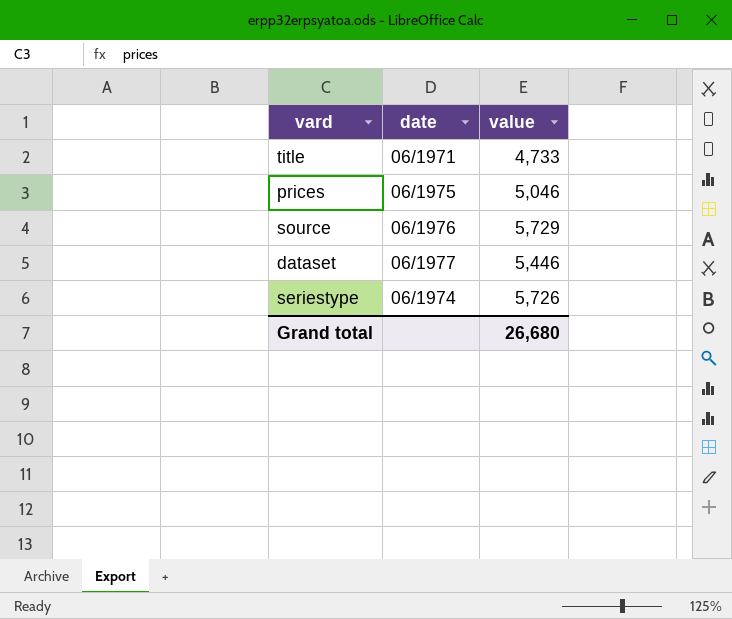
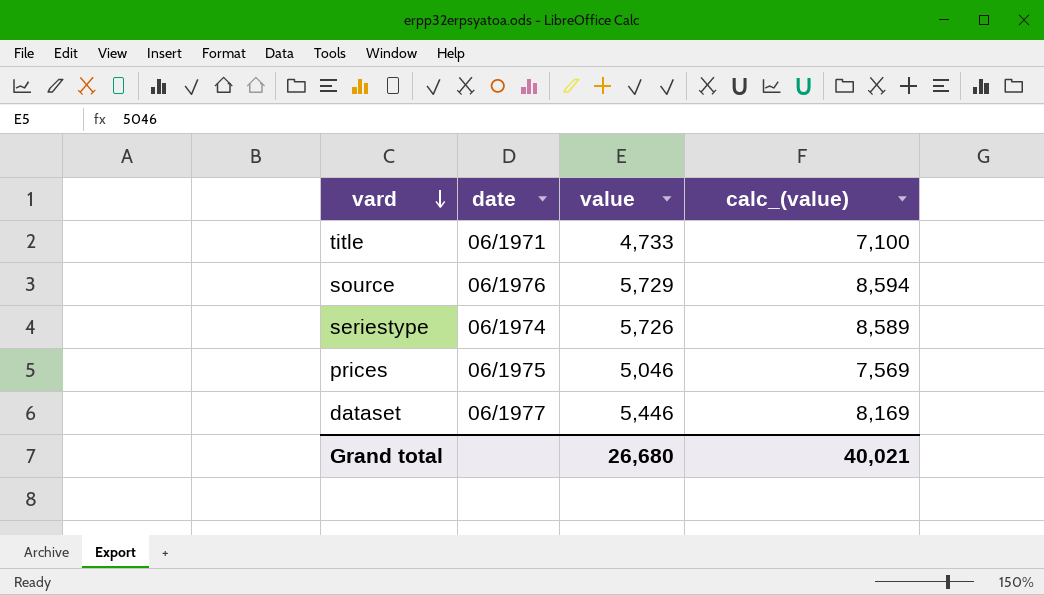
row order: none -> vard descending
column calc_(value) | formula: none -> [value] * 1.5

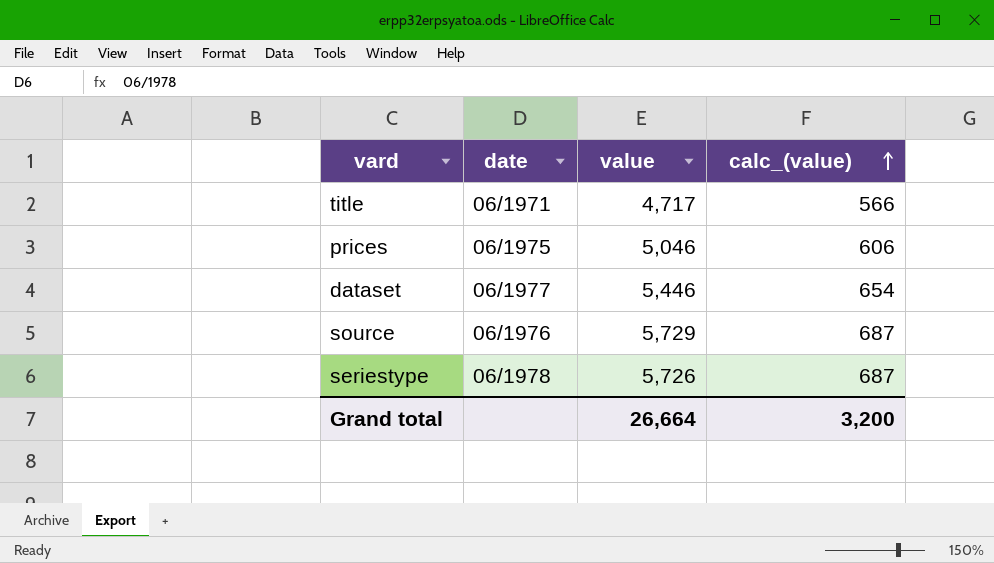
row order: vard descending -> calc_(value) ascending
column calc_(value) | formula: [value] * 1.5 -> [value] * 0.12
title | value: 4,733 -> 4,717
seriestype | date: 06/1974 -> 06/1978
Grand total | value: 26,680 -> 26,664
Grand total | calc_(value): 40,021 -> 3,200

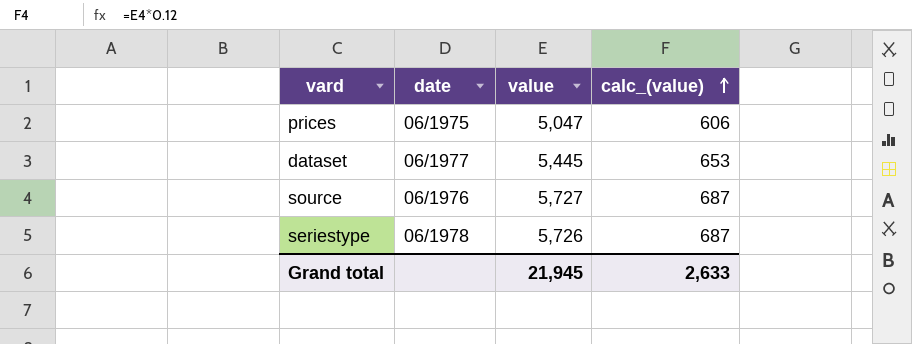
row title: 06/1971 | 4,717 | 566 -> none
prices | value: 5,046 -> 5,047
dataset | value: 5,446 -> 5,445
dataset | calc_(value): 654 -> 653
source | value: 5,729 -> 5,727
Grand total | value: 26,664 -> 21,945
Grand total | calc_(value): 3,200 -> 2,633

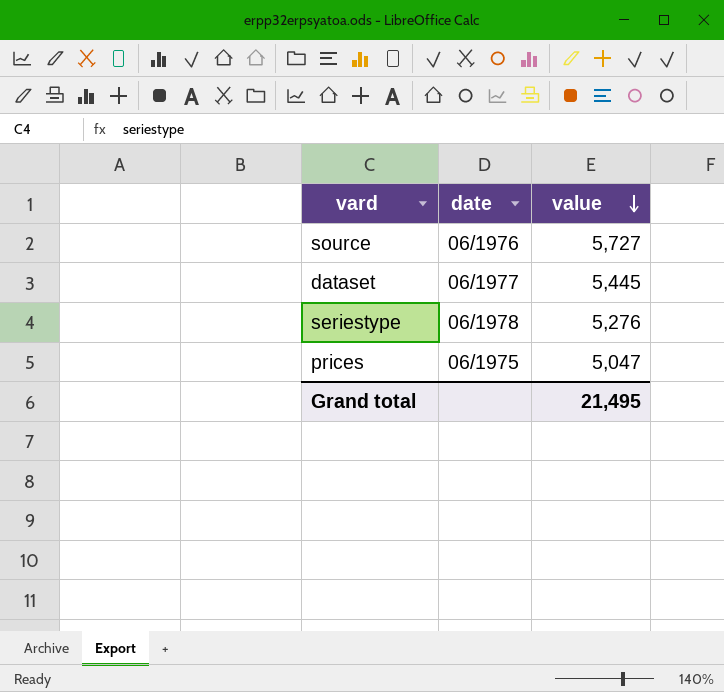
row order: calc_(value) ascending -> value descending
column calc_(value) | formula: [value] * 0.12 -> none
seriestype | value: 5,726 -> 5,276
Grand total | value: 21,945 -> 21,495

